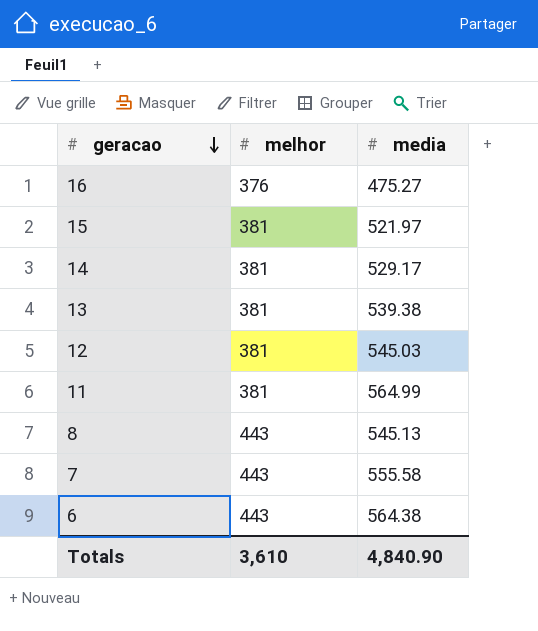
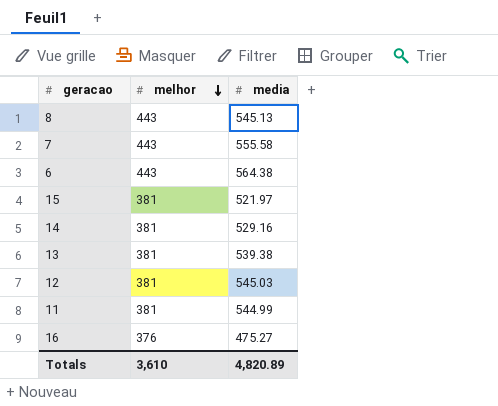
row order: geracao descending -> melhor descending
14 | media: 529.17 -> 529.16
11 | media: 564.99 -> 544.99
Totals | media: 4,840.90 -> 4,820.89

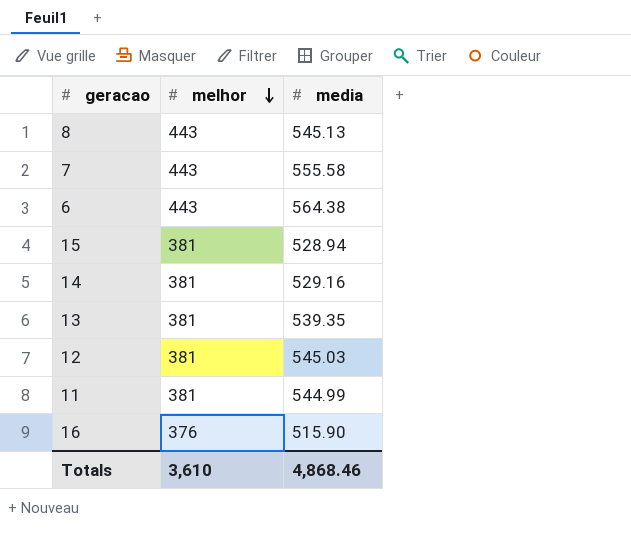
15 | media: 521.97 -> 528.94
13 | media: 539.38 -> 539.35
16 | media: 475.27 -> 515.90
Totals | media: 4,820.89 -> 4,868.46

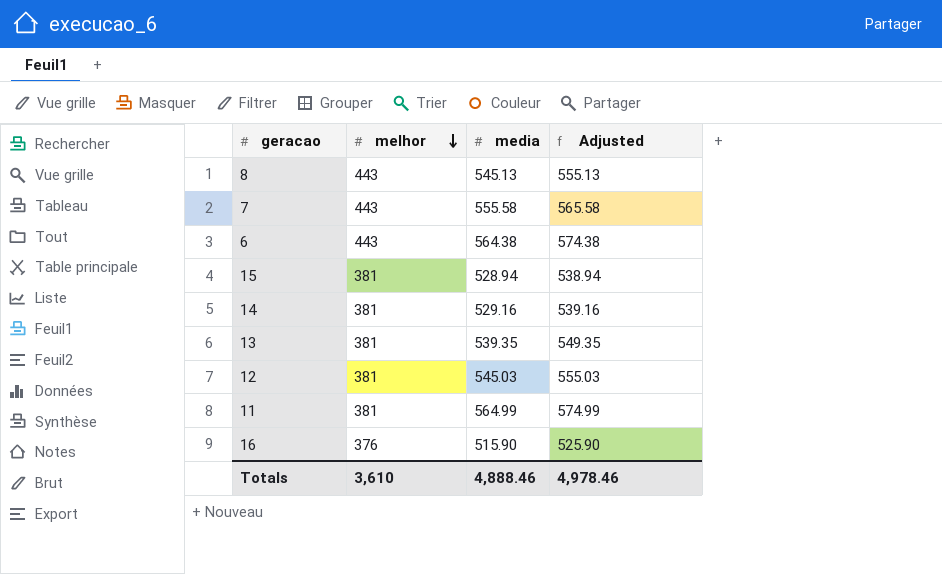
column Adjusted | formula: none -> [media] + 10
11 | media: 544.99 -> 564.99
Totals | media: 4,868.46 -> 4,888.46

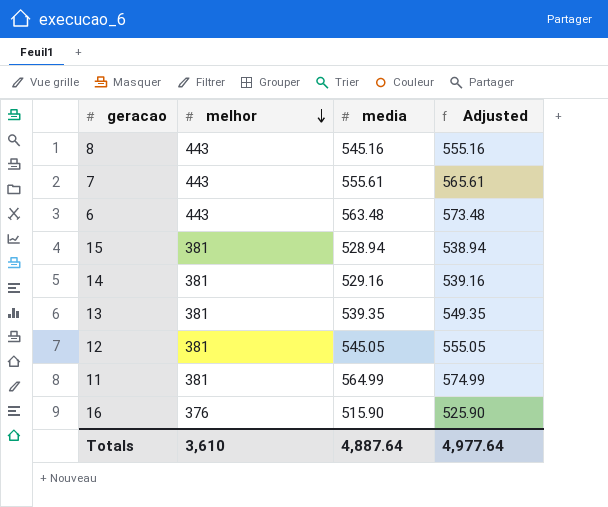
8 | media: 545.13 -> 545.16
8 | Adjusted: 555.13 -> 555.16
7 | media: 555.58 -> 555.61
7 | Adjusted: 565.58 -> 565.61
6 | media: 564.38 -> 563.48
6 | Adjusted: 574.38 -> 573.48
12 | media: 545.03 -> 545.05
12 | Adjusted: 555.03 -> 555.05
Totals | media: 4,888.46 -> 4,887.64
Totals | Adjusted: 4,978.46 -> 4,977.64

